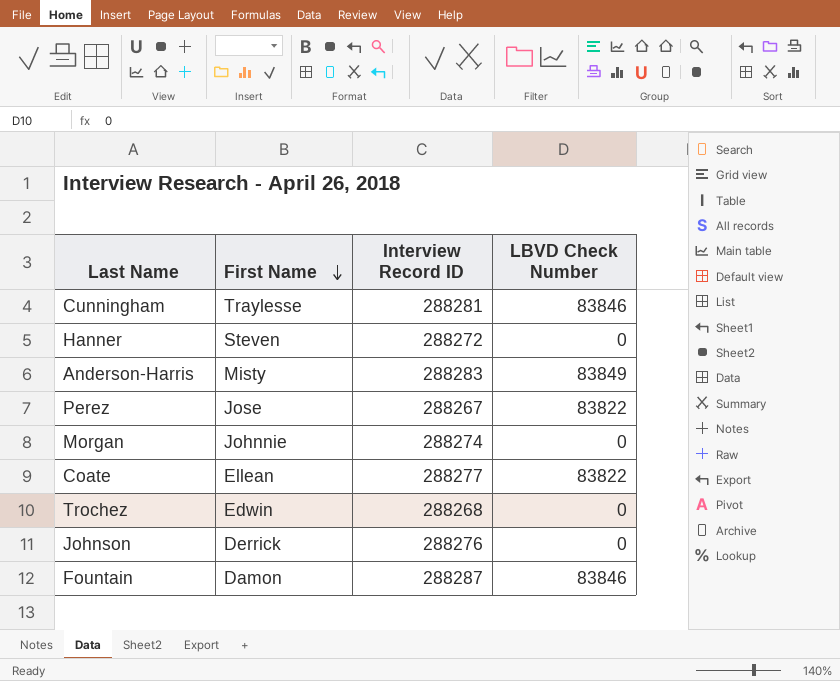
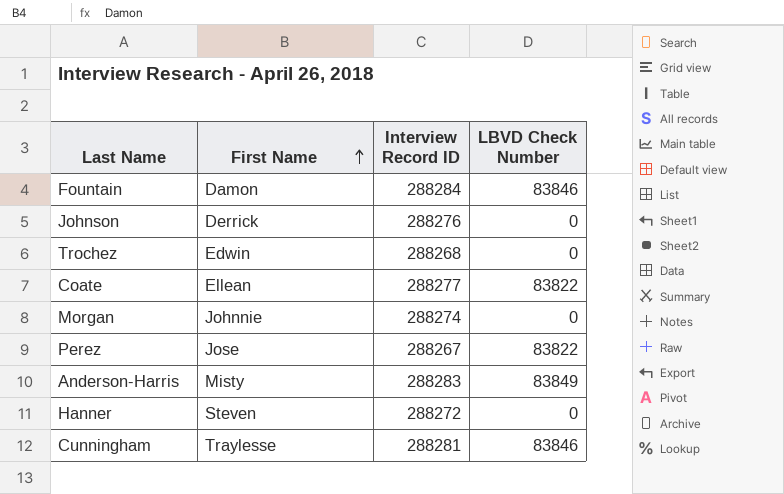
row order: First Name descending -> First Name ascending
Fountain | Interview Record ID: 288287 -> 288284

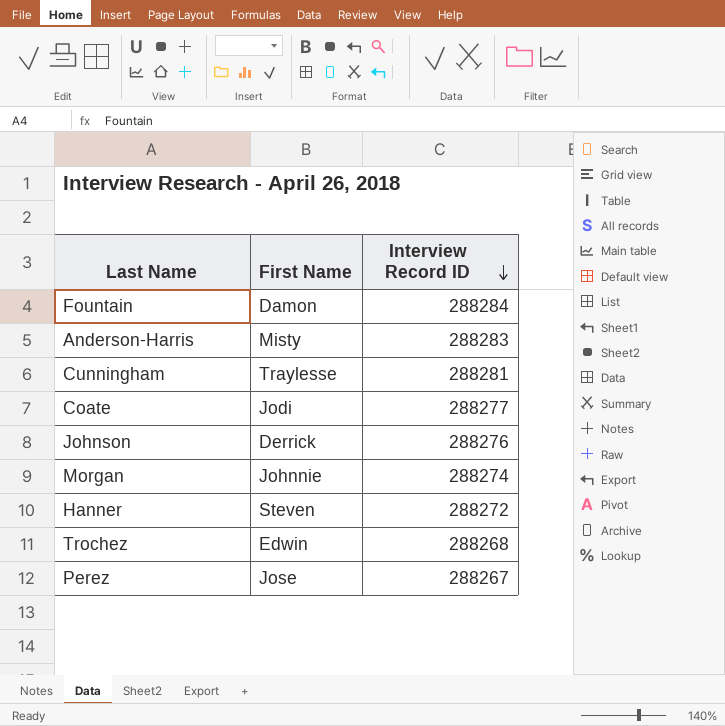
row order: First Name ascending -> Interview Record ID descending
column LBVD Check Number | position: 4 -> none
Coate | First Name: Ellean -> Jodi

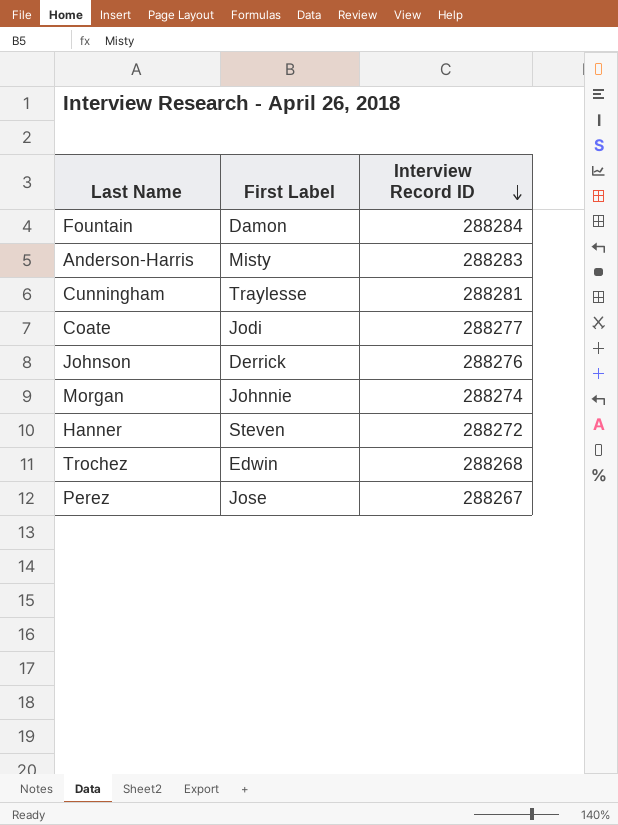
column name: First Name -> First Label

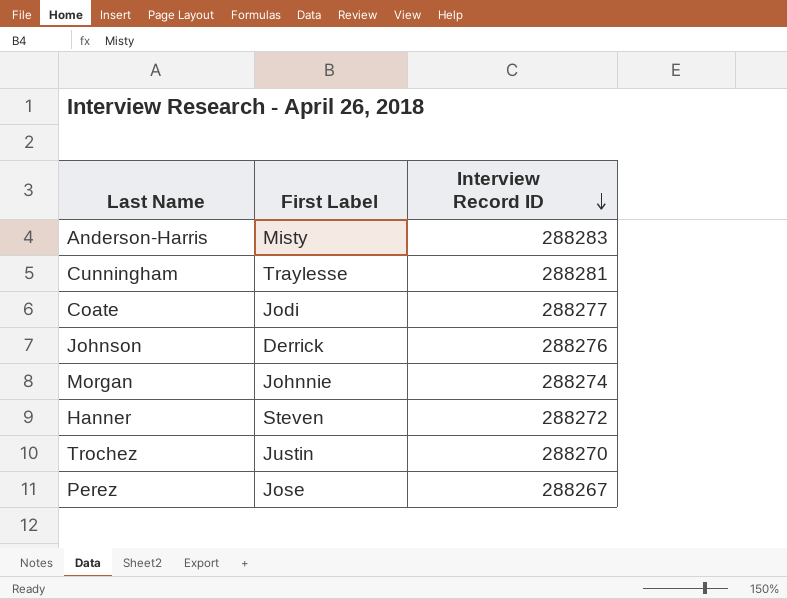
row Fountain: Damon | 288284 -> none
Trochez | First Label: Edwin -> Justin
Trochez | Interview Record ID: 288268 -> 288270

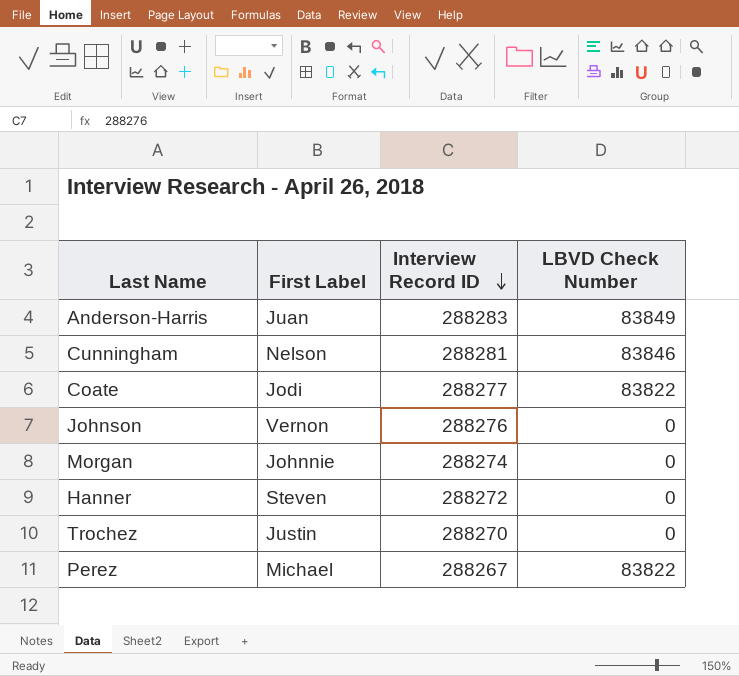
column LBVD Check Number | position: none -> 4
Anderson-Harris | First Label: Misty -> Juan
Cunningham | First Label: Traylesse -> Nelson
Johnson | First Label: Derrick -> Vernon
Perez | First Label: Jose -> Michael

